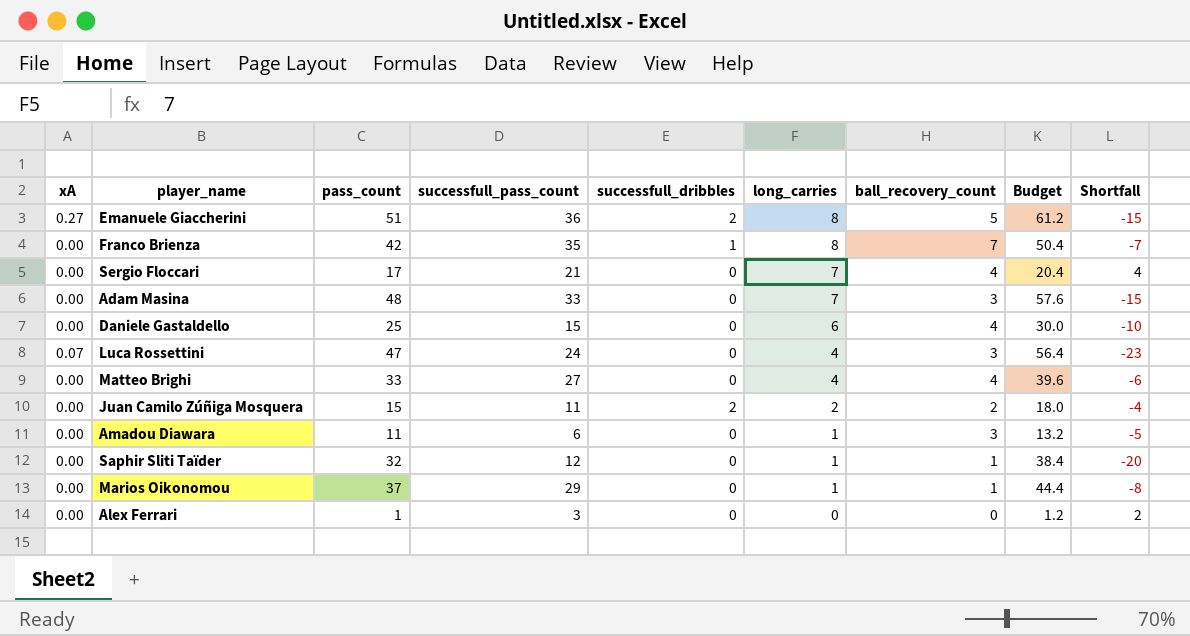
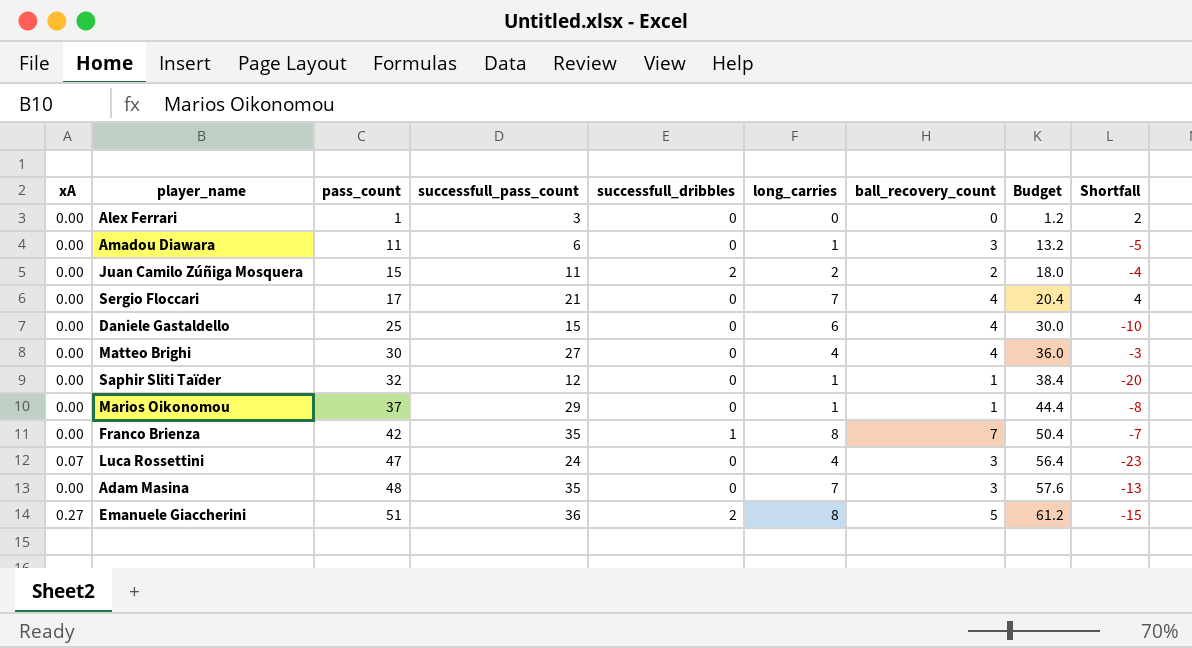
row order: long_carries descending -> pass_count ascending
Matteo Brighi | pass_count: 33 -> 30
Matteo Brighi | Budget: 39.6 -> 36.0
Matteo Brighi | Shortfall: -6 -> -3
Adam Masina | successfull_pass_count: 33 -> 35
Adam Masina | Shortfall: -15 -> -13

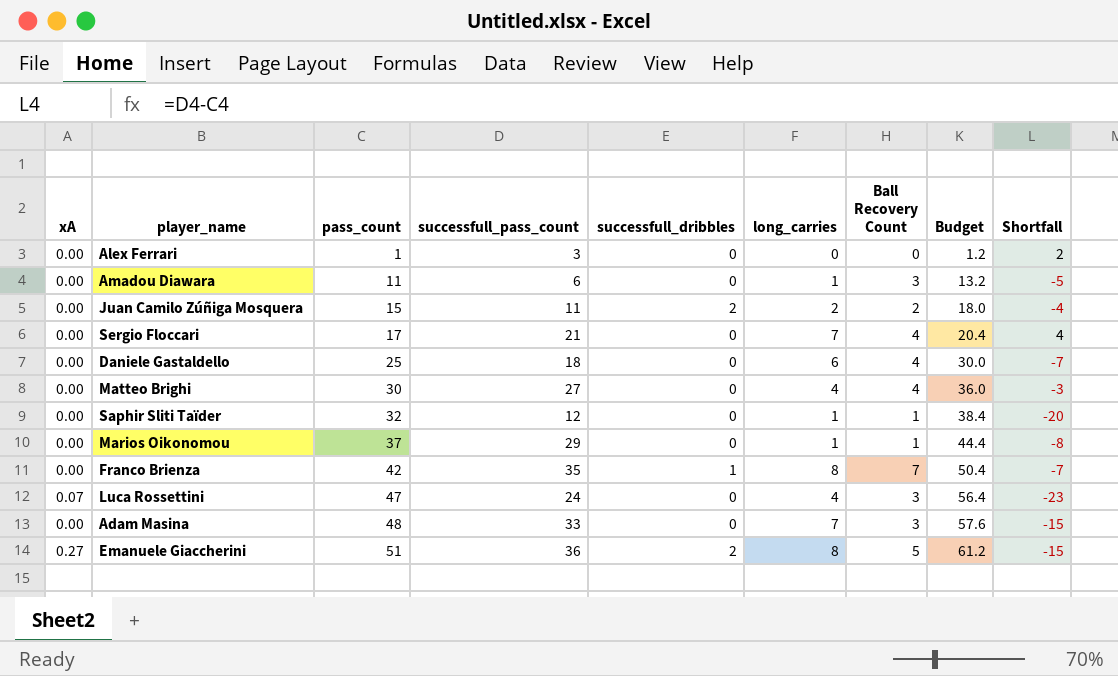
column name: ball_recovery_count -> Ball Recovery Count
Daniele Gastaldello | successfull_pass_count: 15 -> 18
Daniele Gastaldello | Shortfall: -10 -> -7
Adam Masina | successfull_pass_count: 35 -> 33
Adam Masina | Shortfall: -13 -> -15

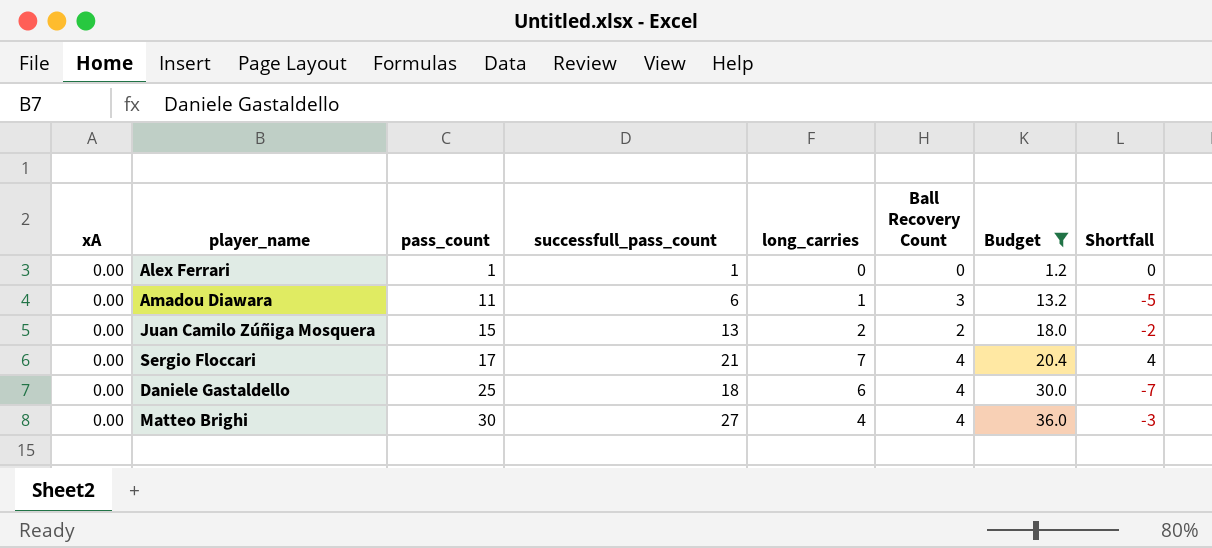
filter: none -> Budget <= 36.0
column successfull_dribbles | position: 5 -> none
Alex Ferrari | successfull_pass_count: 3 -> 1
Alex Ferrari | Shortfall: 2 -> 0
Juan Camilo Zúñiga Mosquera | successfull_pass_count: 11 -> 13
Juan Camilo Zúñiga Mosquera | Shortfall: -4 -> -2

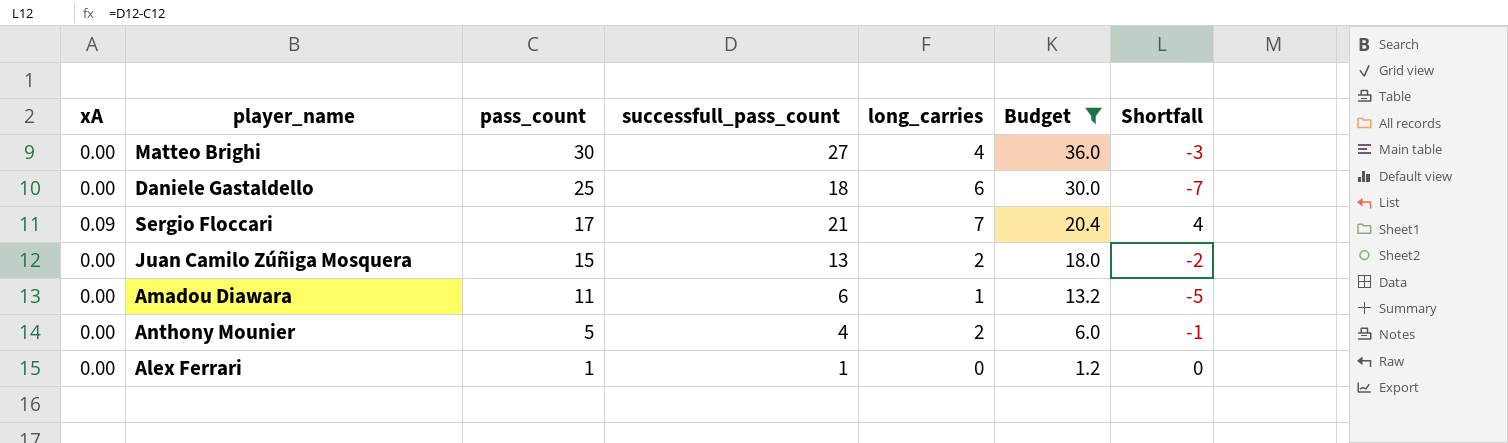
row order: pass_count ascending -> pass_count descending
column Ball Recovery Count | position: 6 -> none
Sergio Floccari | xA: 0.00 -> 0.09
row Anthony Mounier: none -> 0.00 | 5 | 4 | 2 | 6.0 | -1

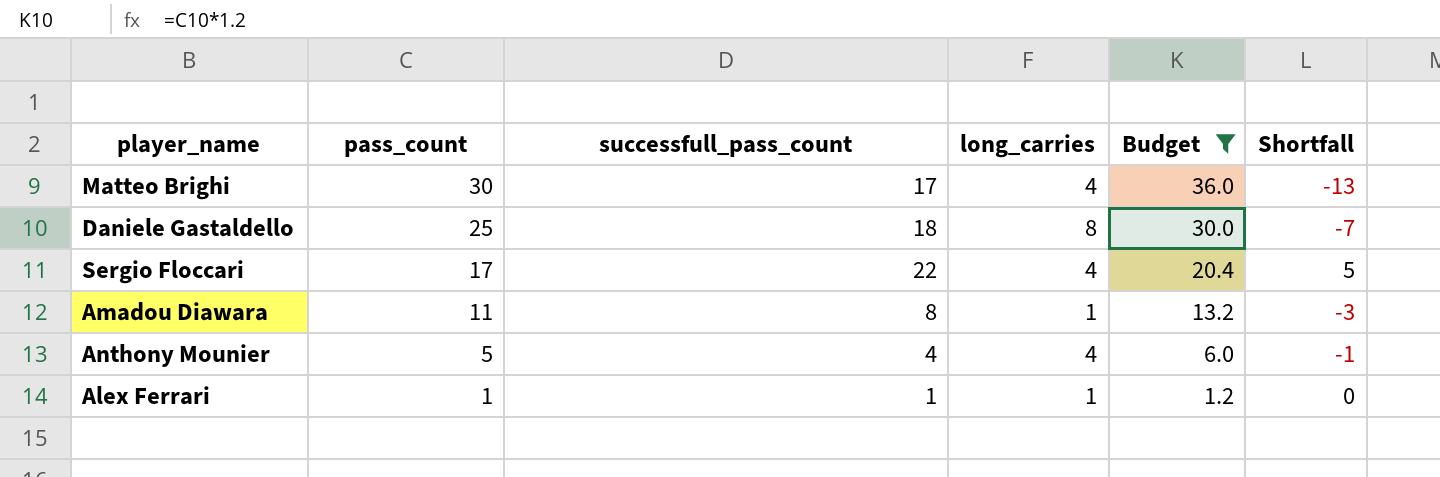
column xA | position: 1 -> none
row Juan Camilo Zúñiga Mosquera: 0.00 | 15 | 13 | 2 | 18.0 | -2 -> none
Matteo Brighi | successfull_pass_count: 27 -> 17
Matteo Brighi | Shortfall: -3 -> -13
Daniele Gastaldello | long_carries: 6 -> 8
Sergio Floccari | successfull_pass_count: 21 -> 22
Sergio Floccari | long_carries: 7 -> 4
Sergio Floccari | Shortfall: 4 -> 5
Amadou Diawara | successfull_pass_count: 6 -> 8
Amadou Diawara | Shortfall: -5 -> -3
Anthony Mounier | long_carries: 2 -> 4
Alex Ferrari | long_carries: 0 -> 1

